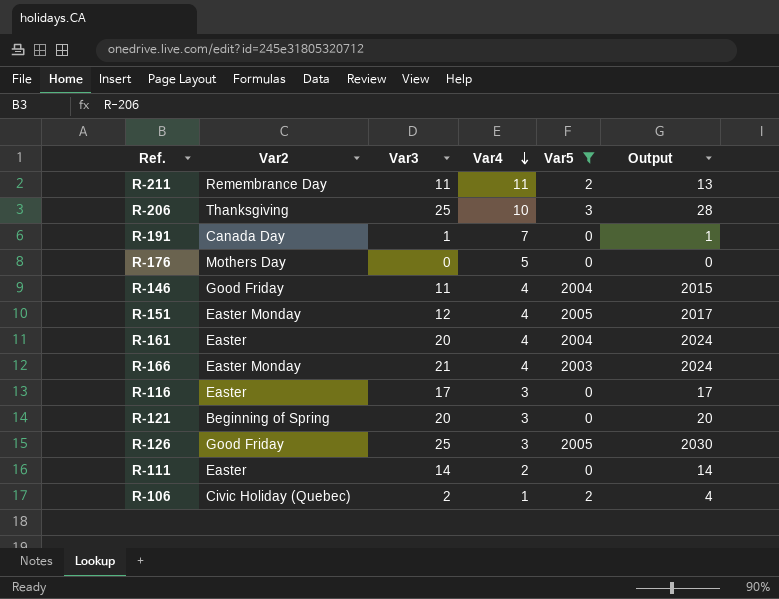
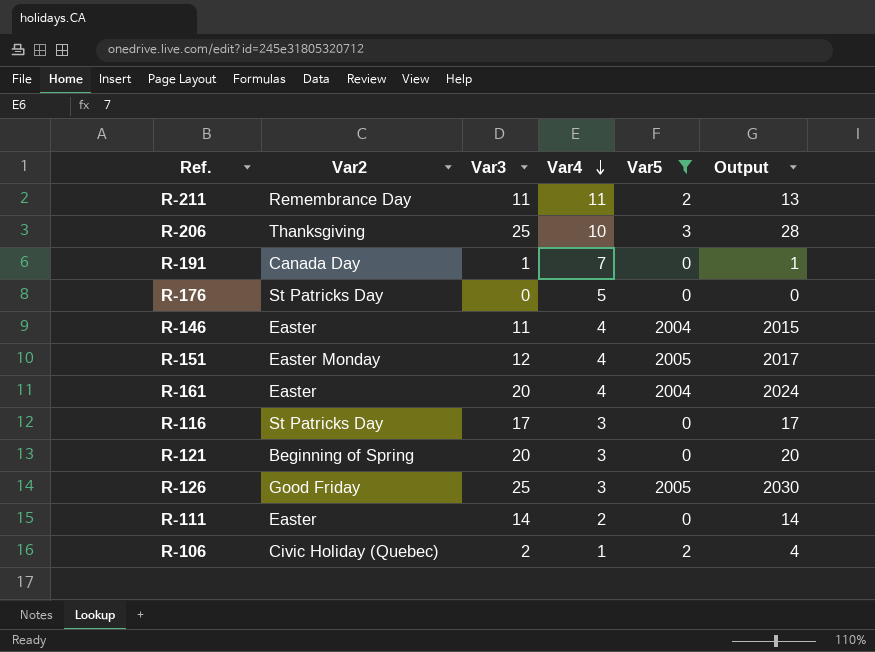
row R-166: Easter Monday | 21 | 4 | 2003 | 2024 -> none
R-176 | Var2: Mothers Day -> St Patricks Day
R-146 | Var2: Good Friday -> Easter
R-116 | Var2: Easter -> St Patricks Day

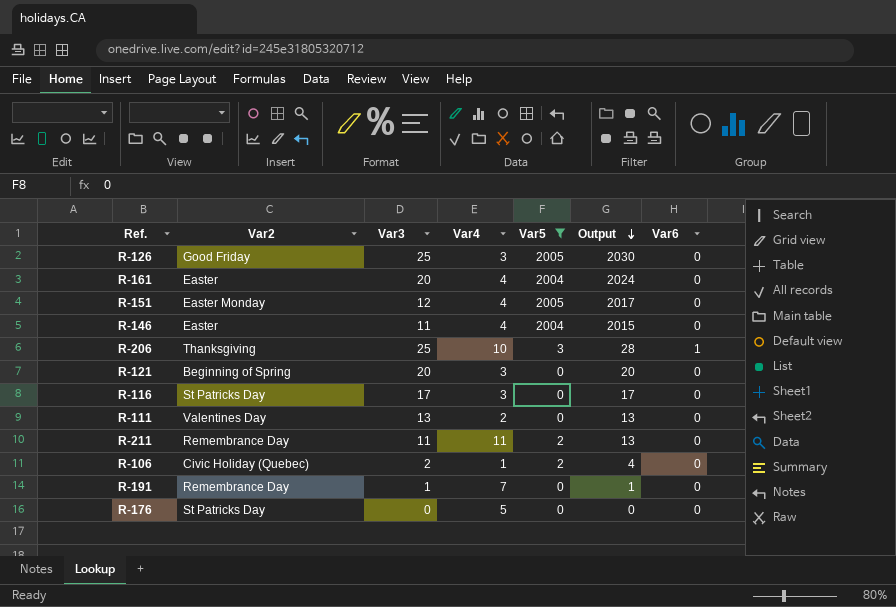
row order: Var4 descending -> Output descending
column Var6 | position: none -> 7
R-111 | Var2: Easter -> Valentines Day
R-111 | Var3: 14 -> 13
R-111 | Output: 14 -> 13
R-191 | Var2: Canada Day -> Remembrance Day

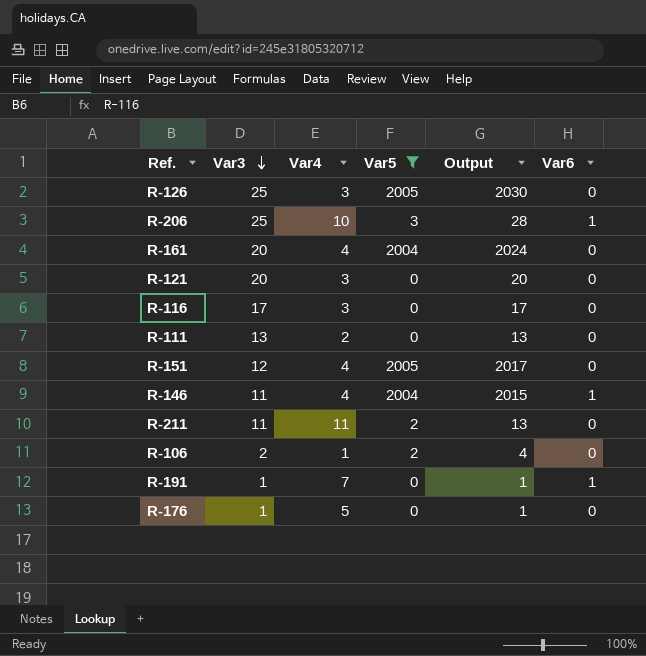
row order: Output descending -> Var3 descending
column Var2 | position: 2 -> none
R-146 | Var6: 0 -> 1
R-191 | Var6: 0 -> 1
R-176 | Var3: 0 -> 1
R-176 | Output: 0 -> 1

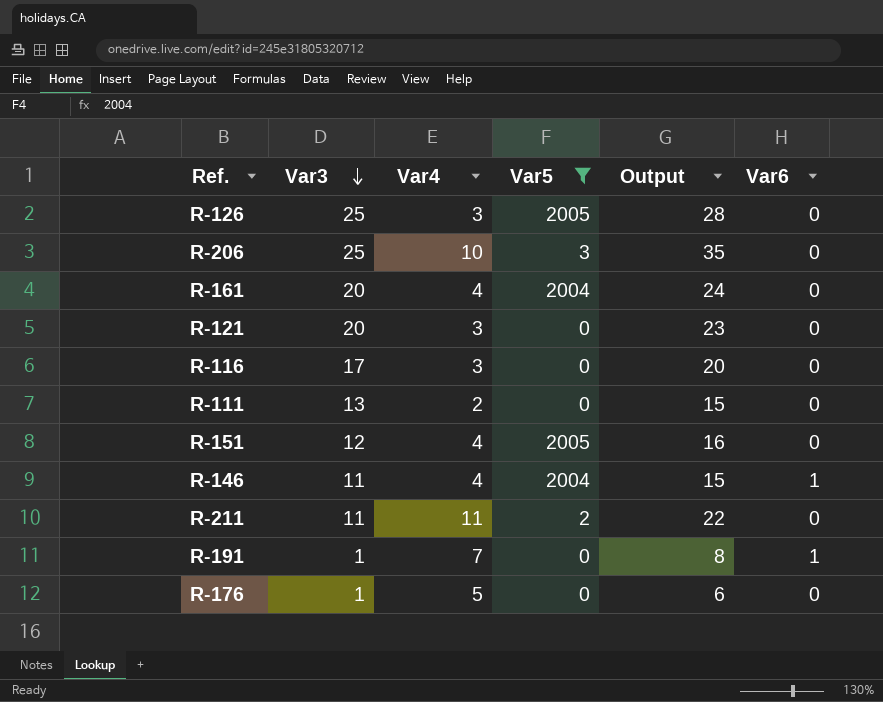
column Output | formula: [Var3] + [Var5] -> [Var3] + [Var4]
row R-106: 2 | 1 | 2 | 4 | 0 -> none
R-206 | Var6: 1 -> 0

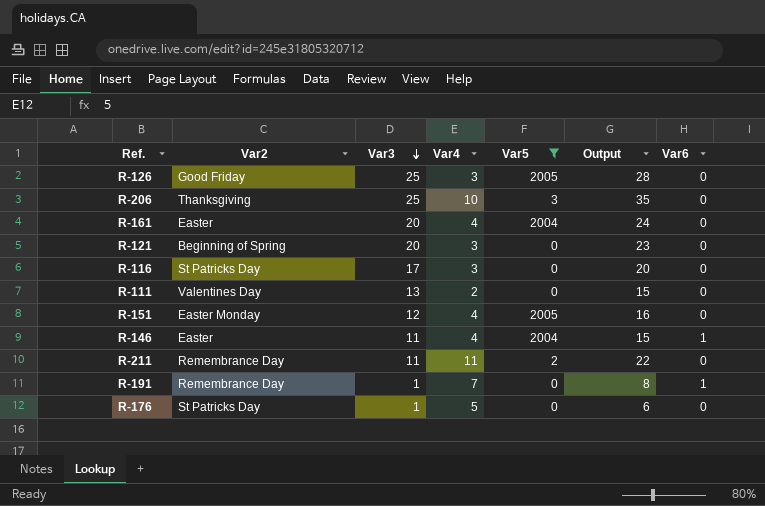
column Var2 | position: none -> 2

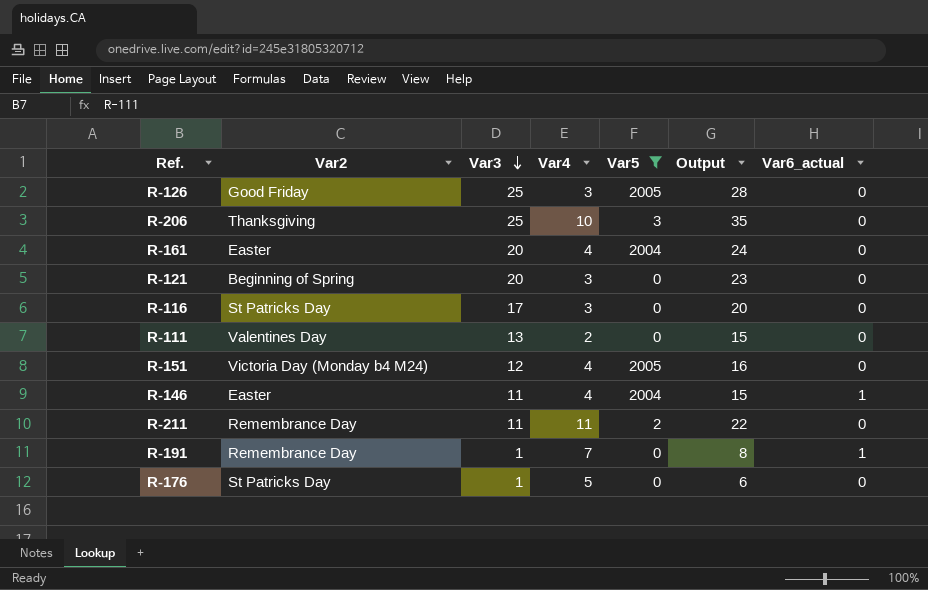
column name: Var6 -> Var6_actual
R-151 | Var2: Easter Monday -> Victoria Day (Monday b4 M24)

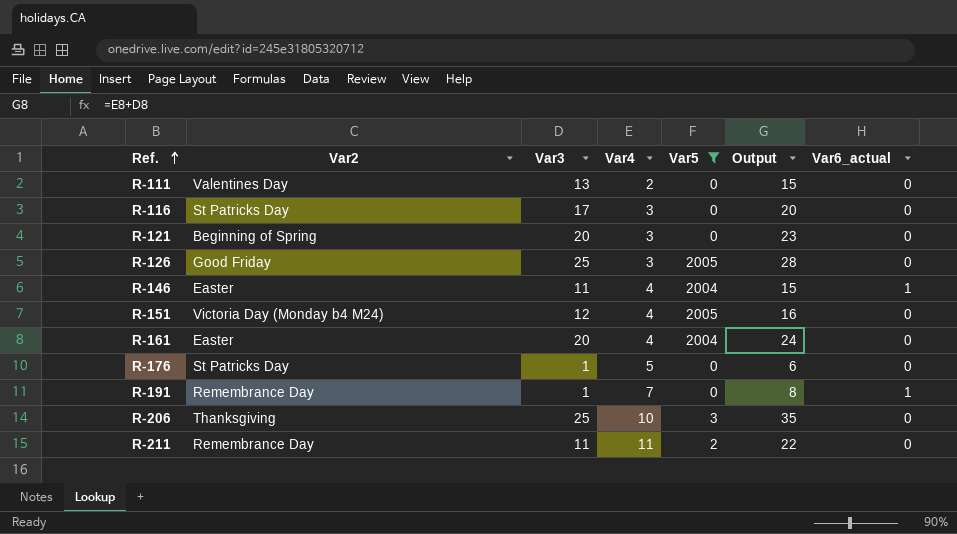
row order: Var3 descending -> Ref. ascending

